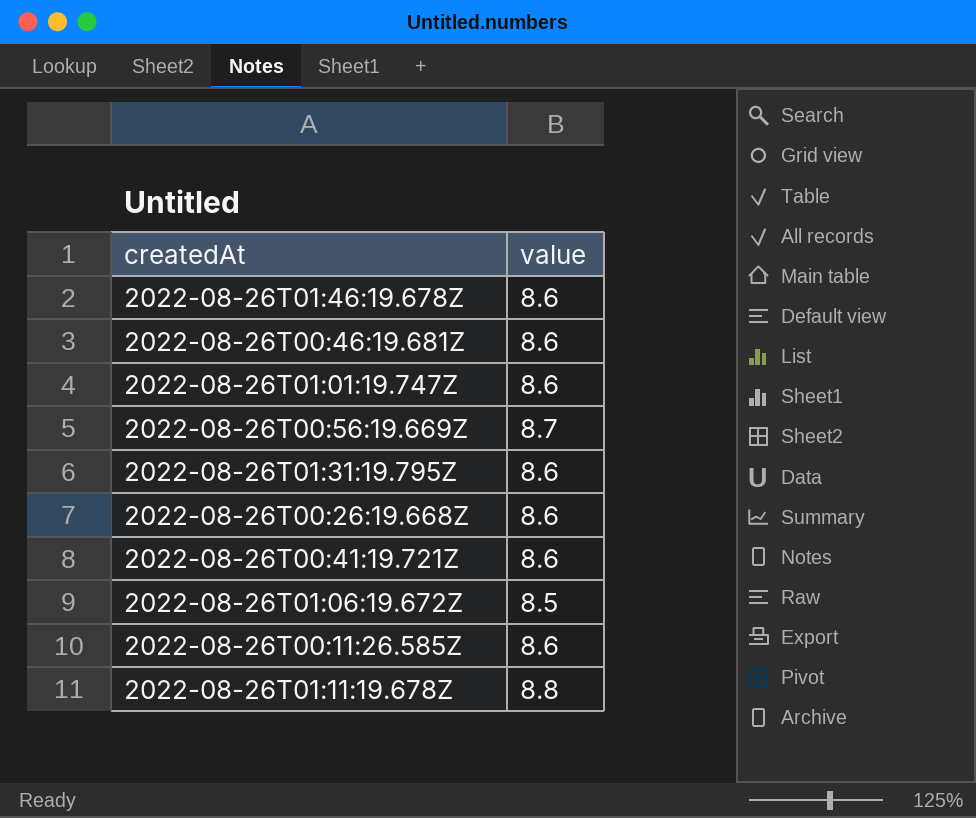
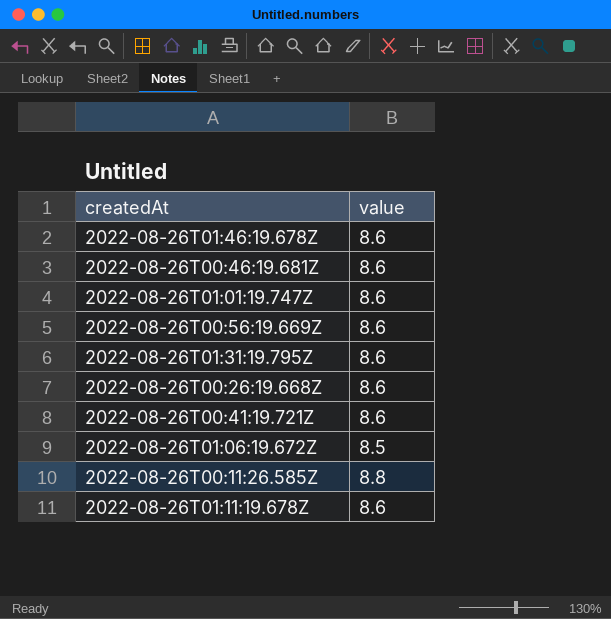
2022-08-26T00:56:19.669Z | value: 8.7 -> 8.6
2022-08-26T00:11:26.585Z | value: 8.6 -> 8.8
2022-08-26T01:11:19.678Z | value: 8.8 -> 8.6

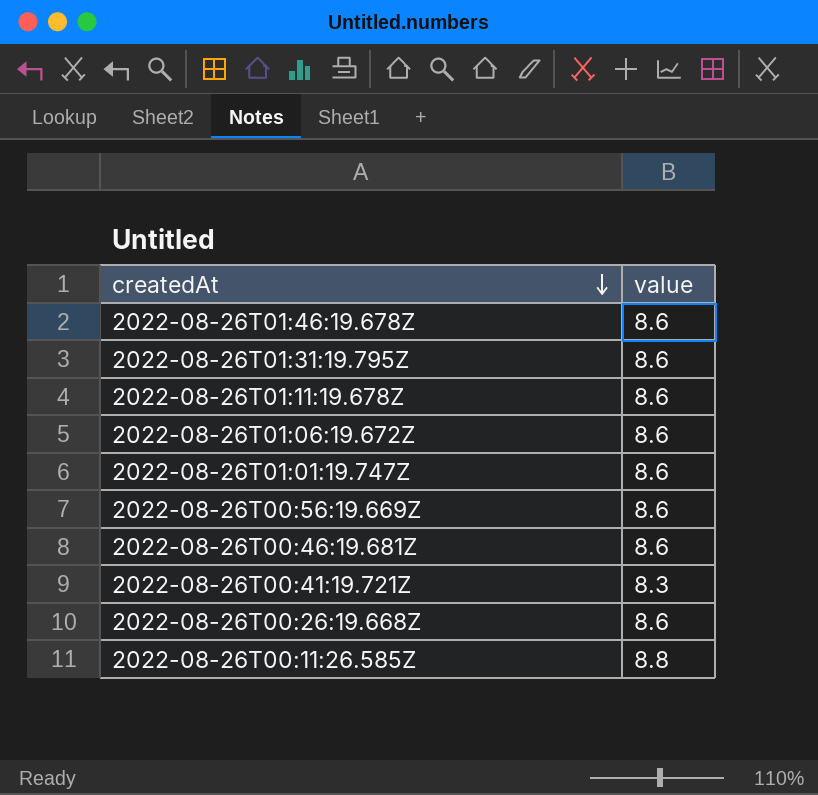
row order: none -> createdAt descending
2022-08-26T01:06:19.672Z | value: 8.5 -> 8.6
2022-08-26T00:41:19.721Z | value: 8.6 -> 8.3

